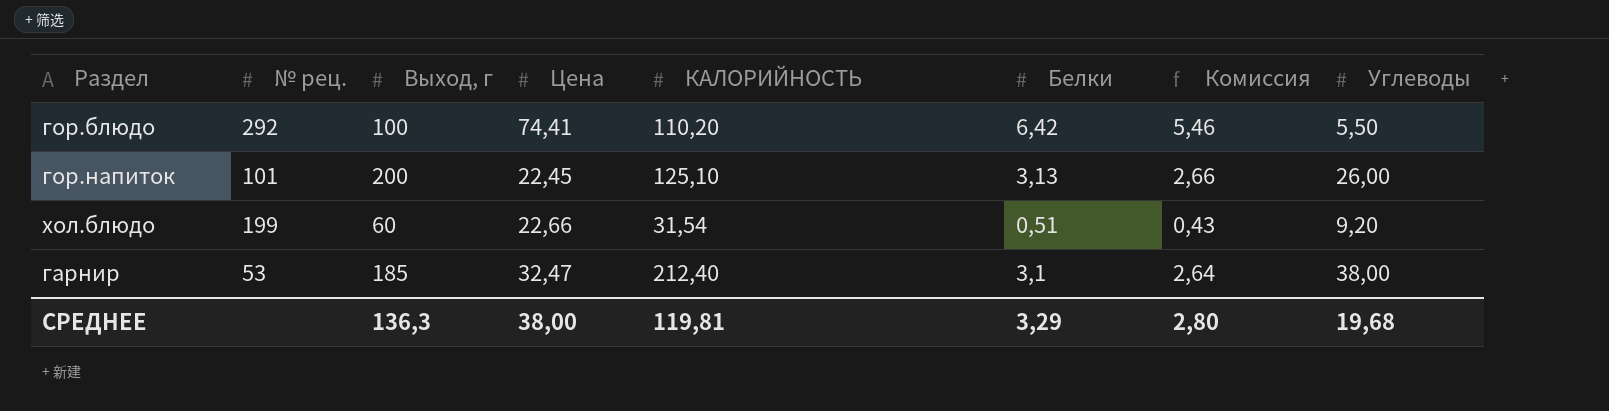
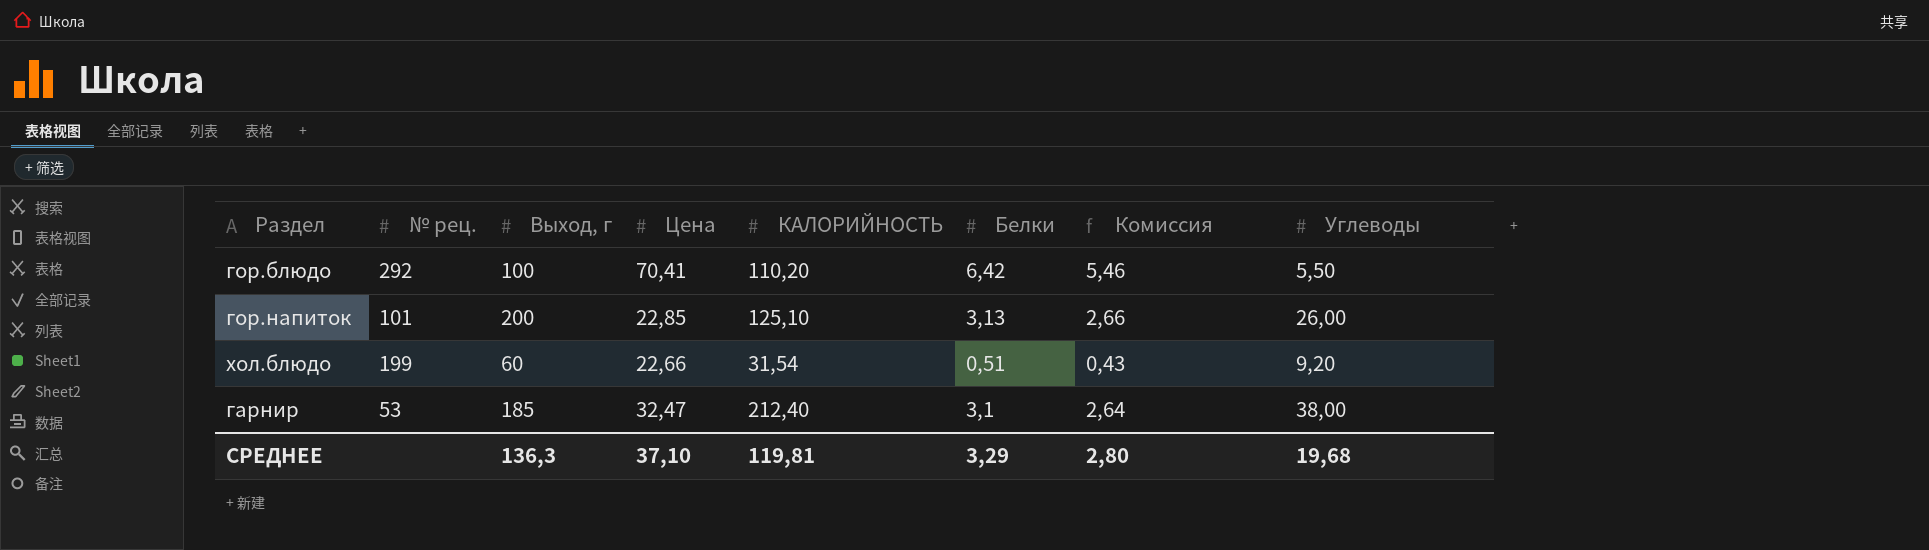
гор.блюдо | Цена: 74,41 -> 70,41
гор.напиток | Цена: 22,45 -> 22,85
СРЕДНЕЕ | Цена: 38,00 -> 37,10

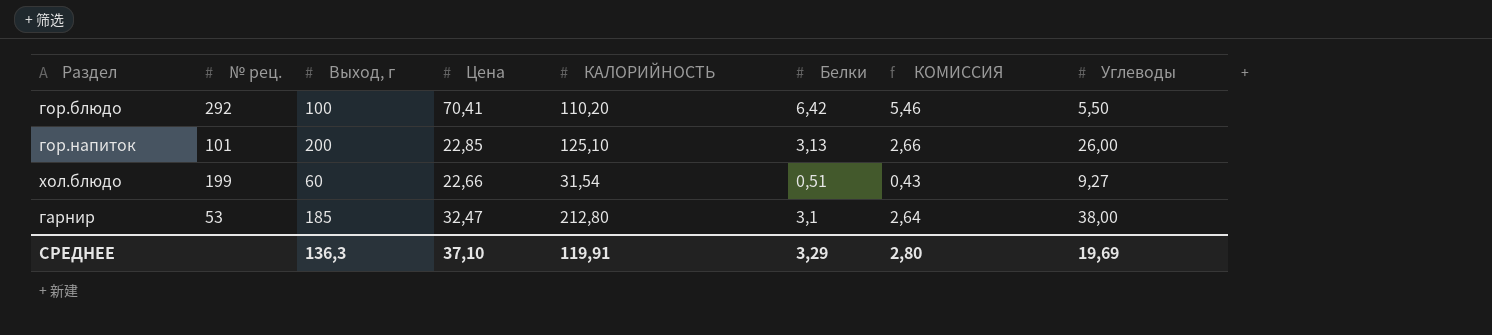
column name: Комиссия -> КОМИССИЯ
хол.блюдо | Углеводы: 9,20 -> 9,27
гарнир | КАЛОРИЙНОСТЬ: 212,40 -> 212,80
СРЕДНЕЕ | КАЛОРИЙНОСТЬ: 119,81 -> 119,91
СРЕДНЕЕ | Углеводы: 19,68 -> 19,69

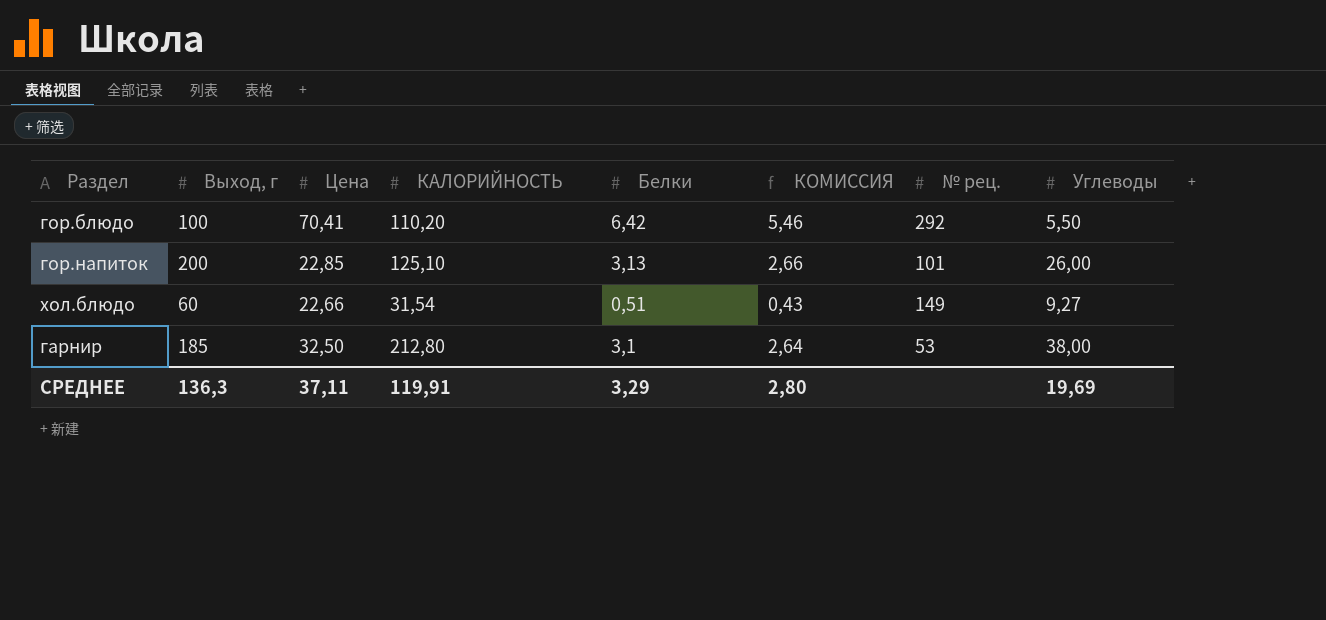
column № рец. | position: 2 -> 7
хол.блюдо | № рец.: 199 -> 149
гарнир | Цена: 32,47 -> 32,50
СРЕДНЕЕ | Цена: 37,10 -> 37,11

